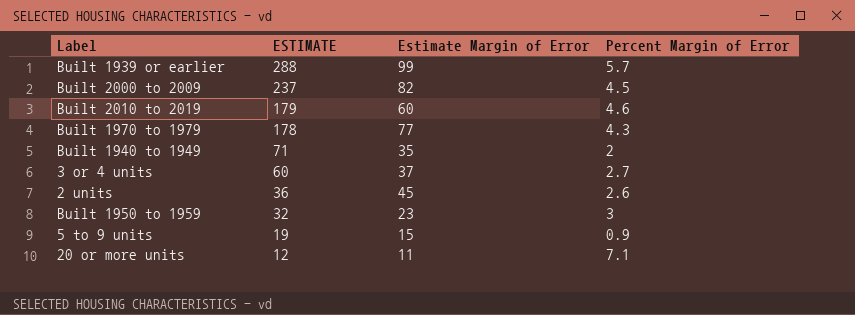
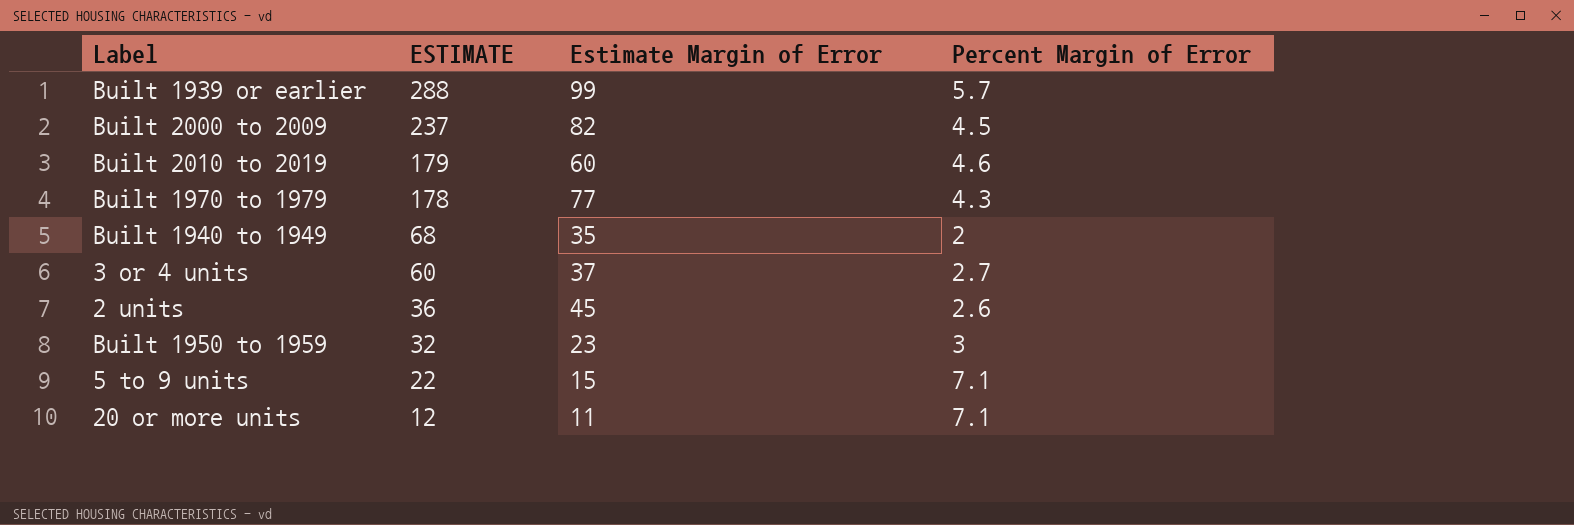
Built 1940 to 1949 | ESTIMATE: 71 -> 68
5 to 9 units | ESTIMATE: 19 -> 22
5 to 9 units | Percent Margin of Error: 0.9 -> 7.1

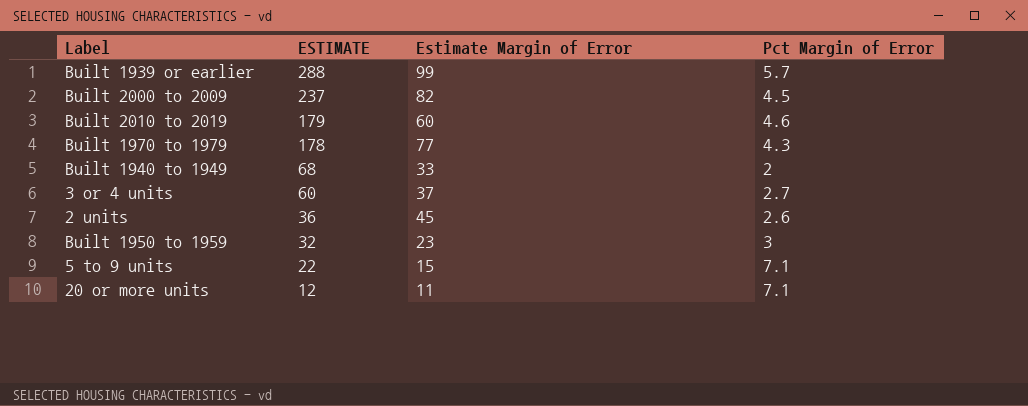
column name: Percent Margin of Error -> Pct Margin of Error
Built 1940 to 1949 | Estimate Margin of Error: 35 -> 33

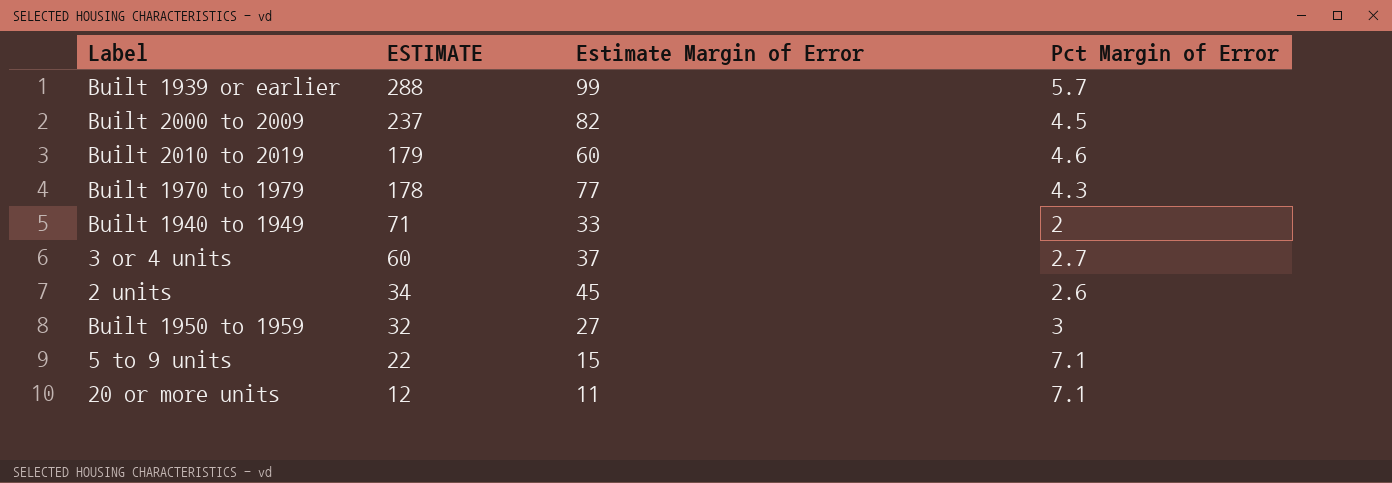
Built 1940 to 1949 | ESTIMATE: 68 -> 71
2 units | ESTIMATE: 36 -> 34
Built 1950 to 1959 | Estimate Margin of Error: 23 -> 27

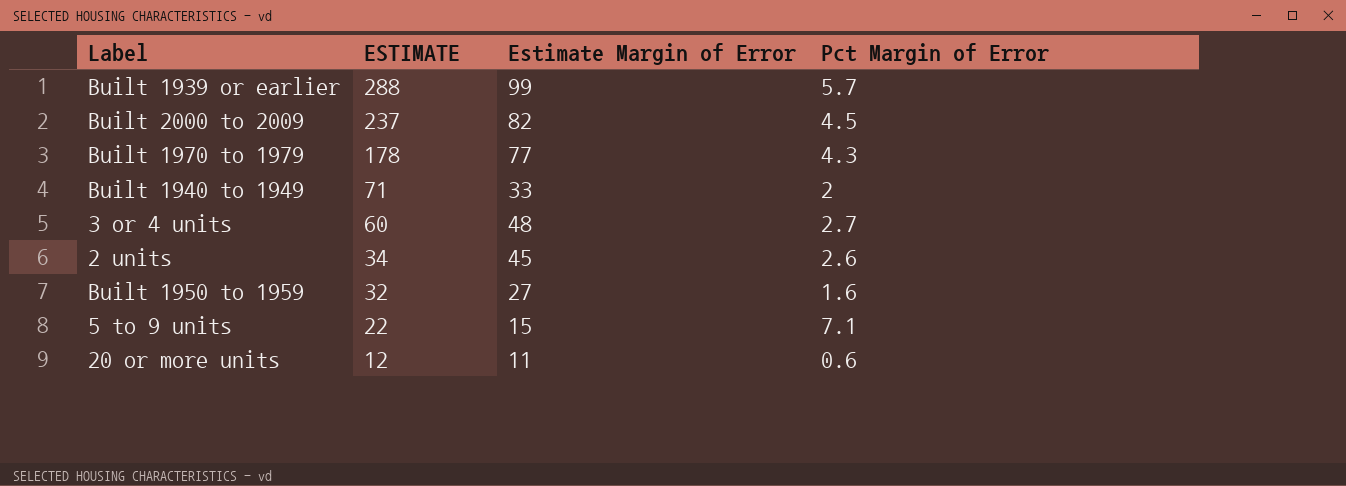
row Built 2010 to 2019: 179 | 60 | 4.6 -> none
3 or 4 units | Estimate Margin of Error: 37 -> 48
Built 1950 to 1959 | Pct Margin of Error: 3 -> 1.6
20 or more units | Pct Margin of Error: 7.1 -> 0.6

